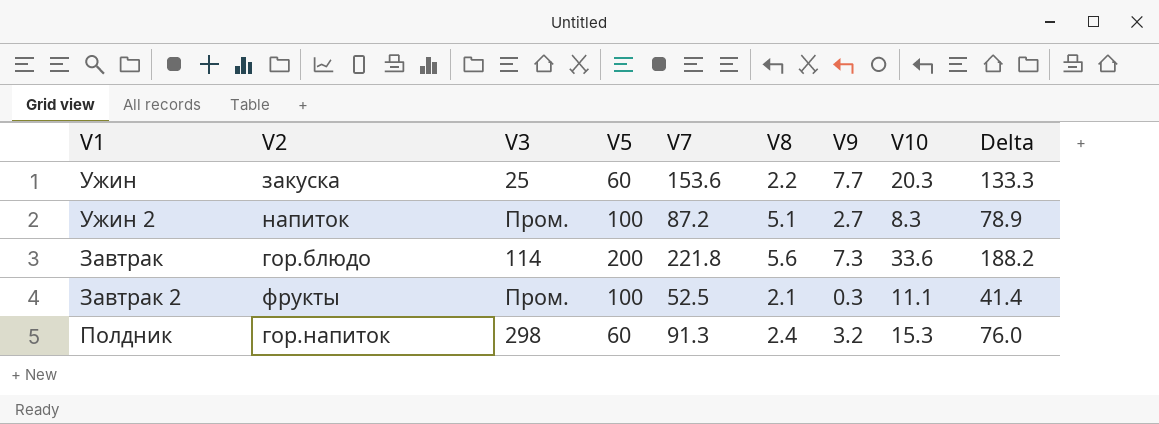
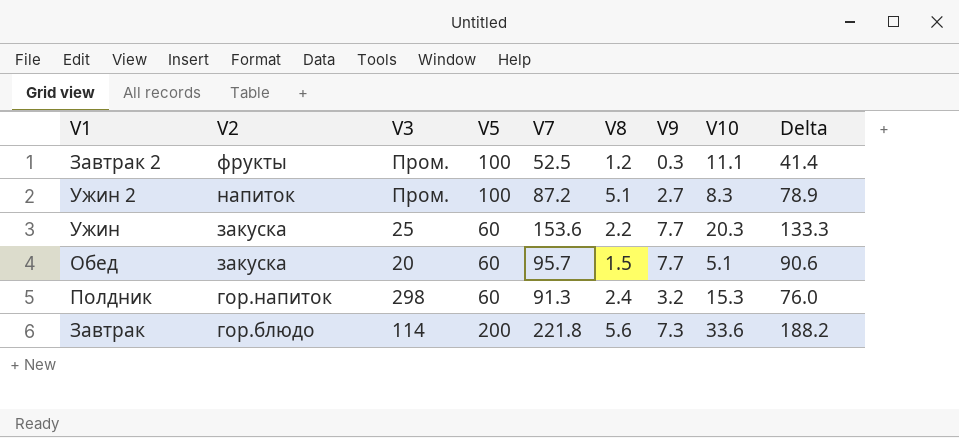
row order: none -> V2 descending
Завтрак 2 | V8: 2.1 -> 1.2
row Обед: none -> закуска | 20 | 60 | 95.7 | 1.5 | 7.7 | 5.1 | 90.6

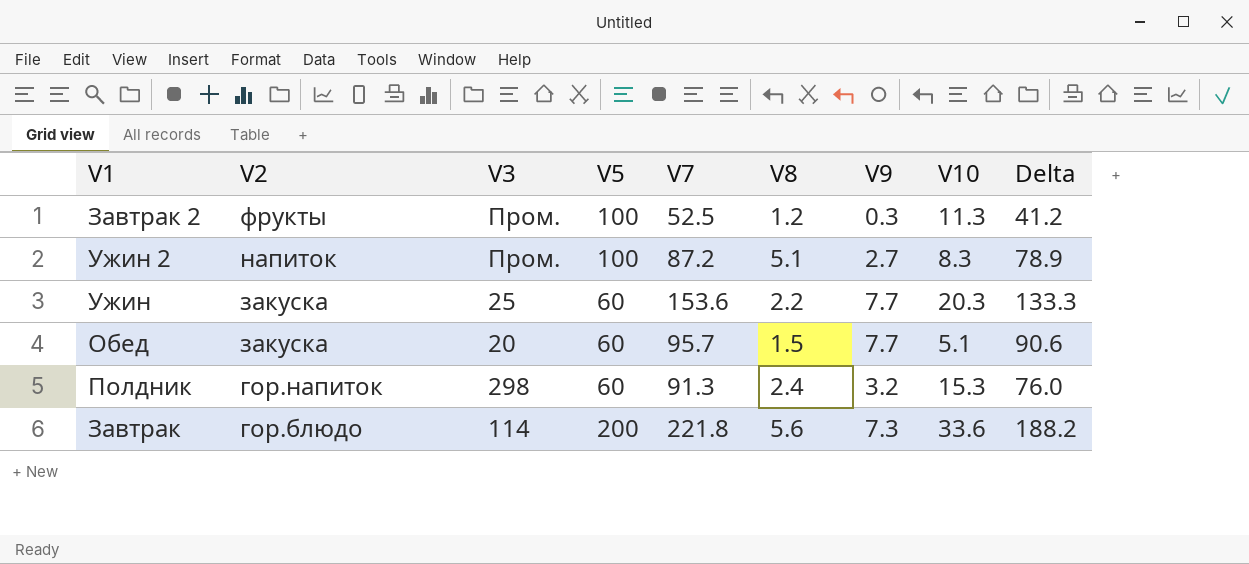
Завтрак 2 | V10: 11.1 -> 11.3
Завтрак 2 | Delta: 41.4 -> 41.2

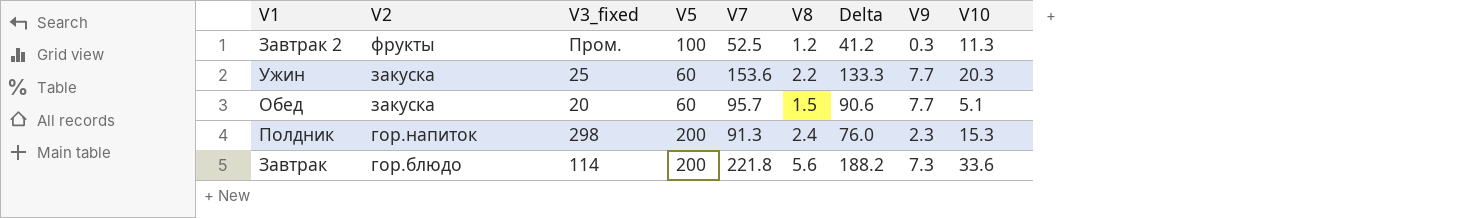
column name: V3 -> V3_fixed
column Delta | position: 9 -> 7
row Ужин 2: напиток | Пром. | 100 | 87.2 | 5.1 | 2.7 | 8.3 | 78.9 -> none
Полдник | V5: 60 -> 200
Полдник | V9: 3.2 -> 2.3

